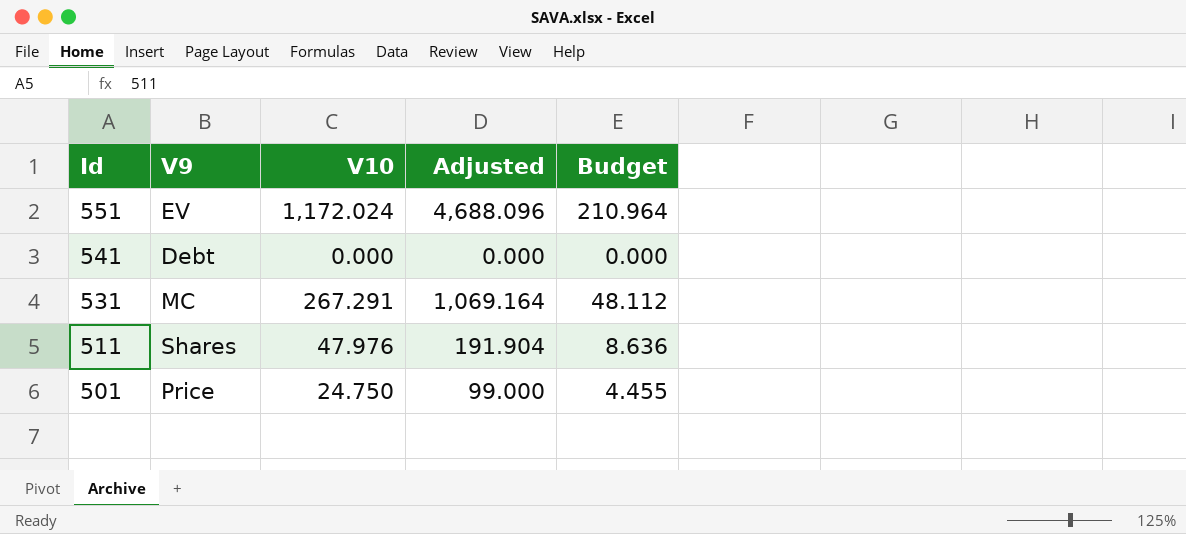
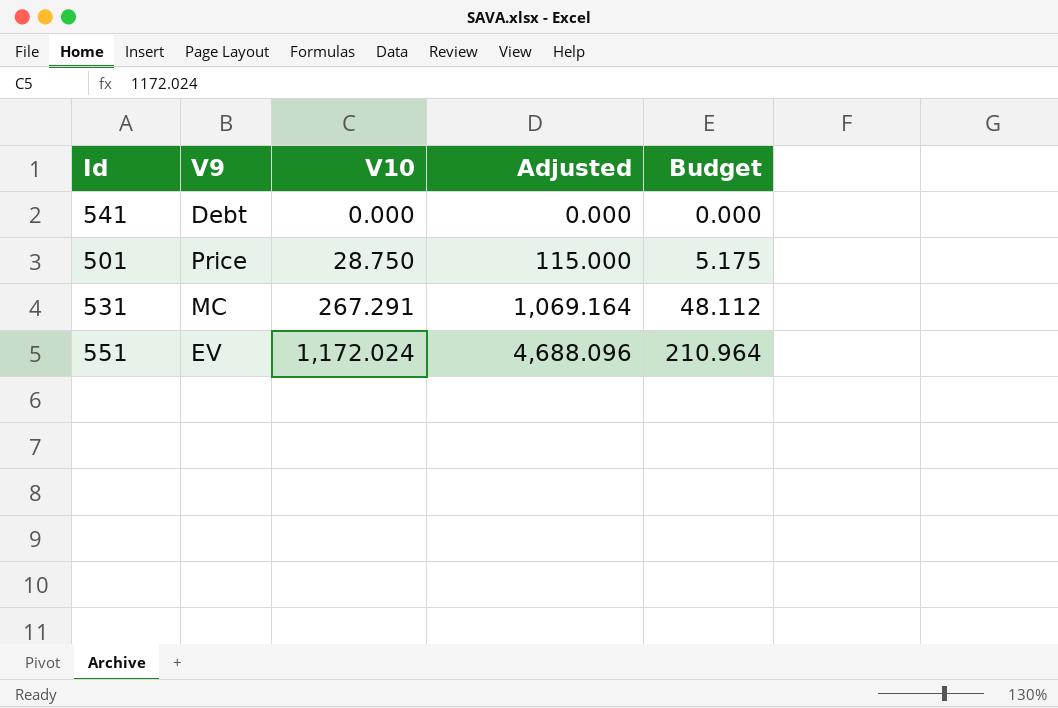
row order: Id descending -> V10 ascending
row 511: Shares | 47.976 | 191.904 | 8.636 -> none
501 | V10: 24.750 -> 28.750
501 | Adjusted: 99.000 -> 115.000
501 | Budget: 4.455 -> 5.175

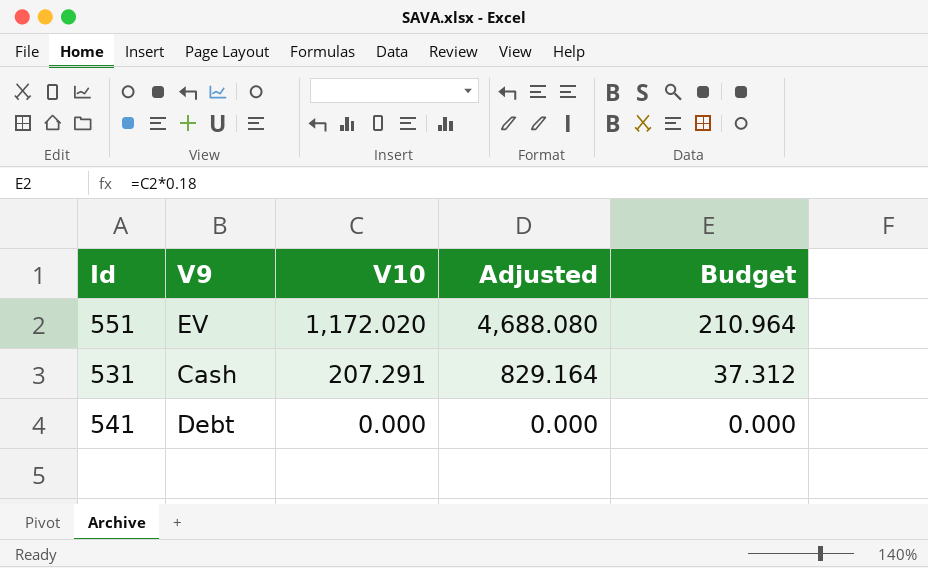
row order: V10 ascending -> V10 descending
row 501: Price | 28.750 | 115.000 | 5.175 -> none
551 | V10: 1,172.024 -> 1,172.020
551 | Adjusted: 4,688.096 -> 4,688.080
531 | V9: MC -> Cash
531 | V10: 267.291 -> 207.291
531 | Adjusted: 1,069.164 -> 829.164
531 | Budget: 48.112 -> 37.312

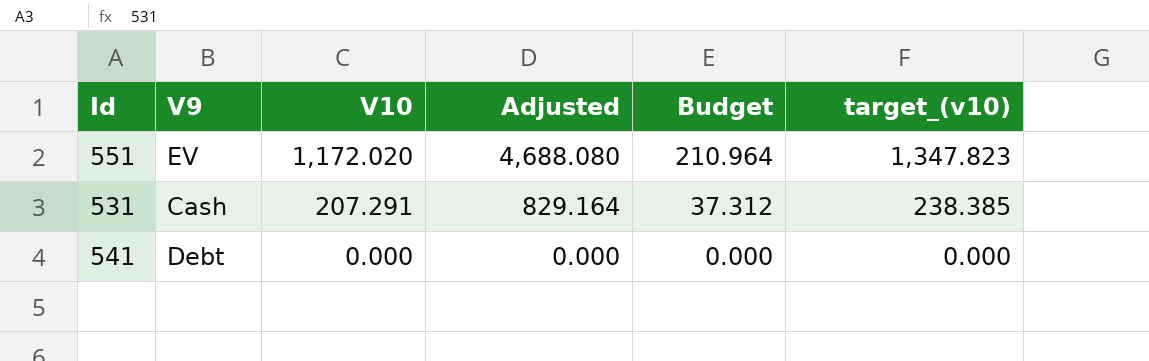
column target_(v10) | formula: none -> [V10] * 1.15

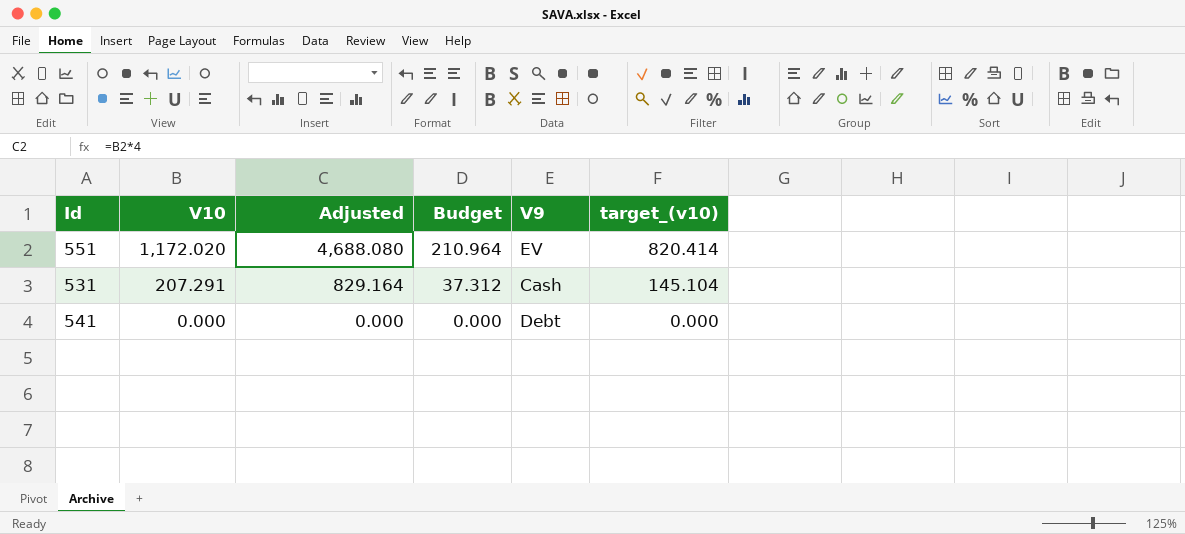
column V9 | position: 2 -> 5
column target_(v10) | formula: [V10] * 1.15 -> [V10] * 0.7

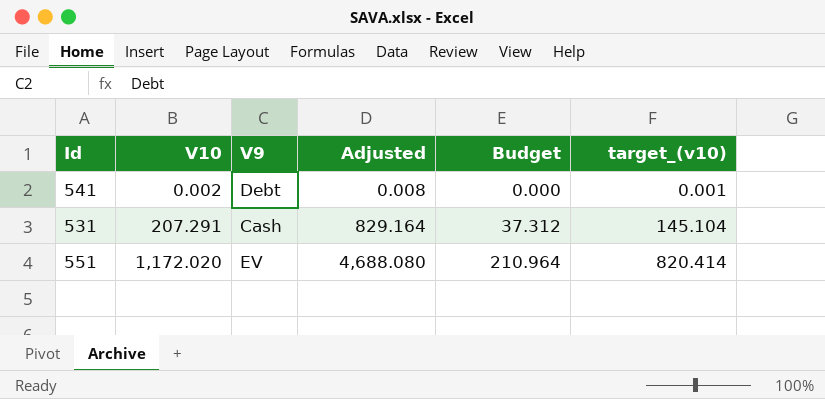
row order: V10 descending -> V10 ascending
column V9 | position: 5 -> 3
541 | V10: 0.000 -> 0.002
541 | Adjusted: 0.000 -> 0.008
541 | target_(v10): 0.000 -> 0.001

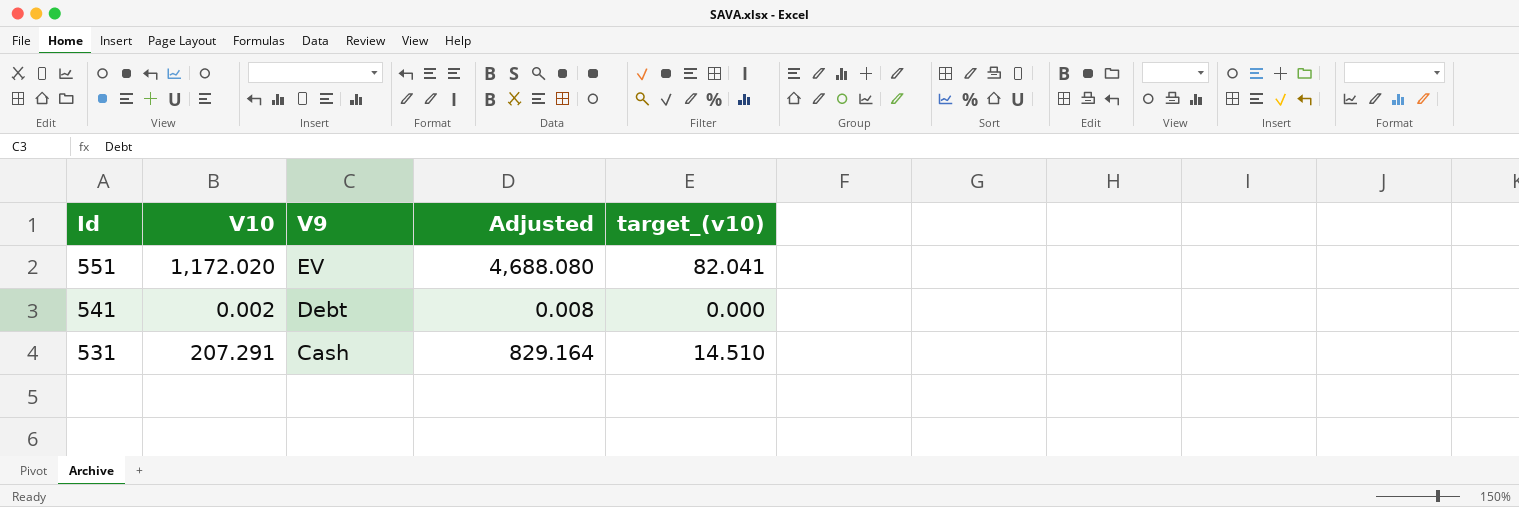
row order: V10 ascending -> Id descending
column Budget | formula: [V10] * 0.18 -> none
column target_(v10) | formula: [V10] * 0.7 -> [V10] * 0.07

